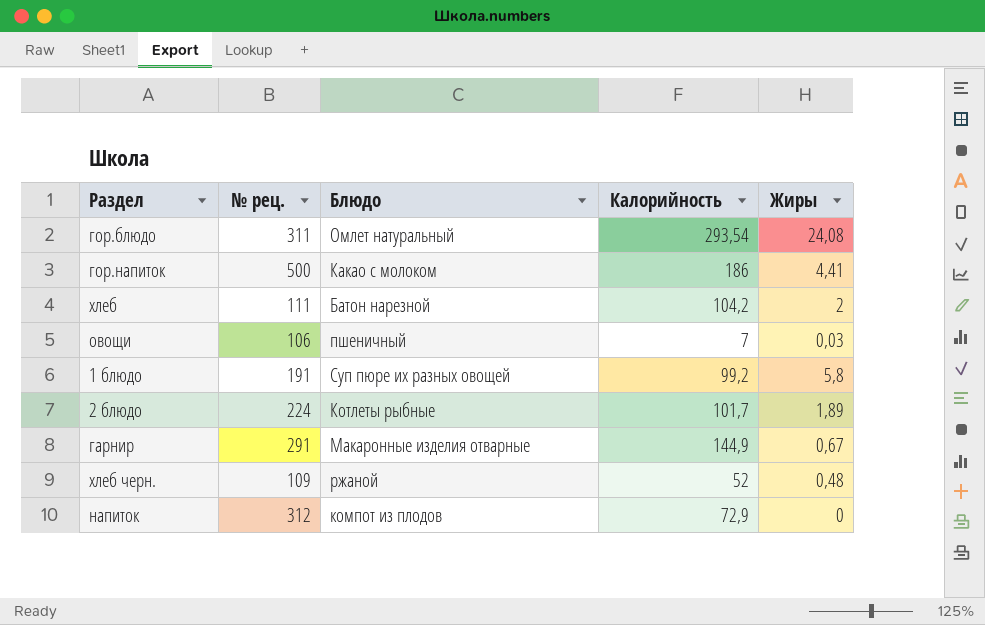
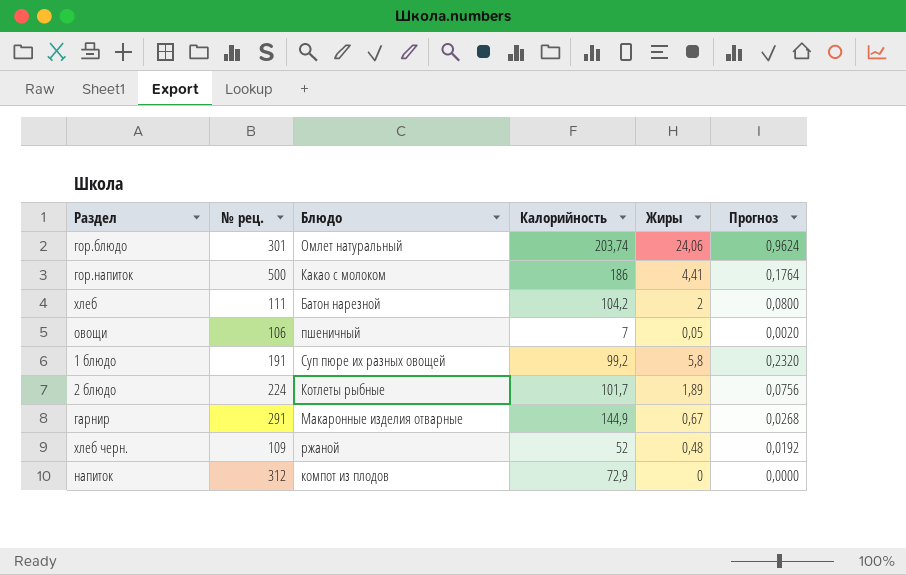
column Прогноз | formula: none -> [Жиры] * 0,04
гор.блюдо | № рец.: 311 -> 301
гор.блюдо | Калорийность: 293,54 -> 203,74
гор.блюдо | Жиры: 24,08 -> 24,06
овощи | Жиры: 0,03 -> 0,05

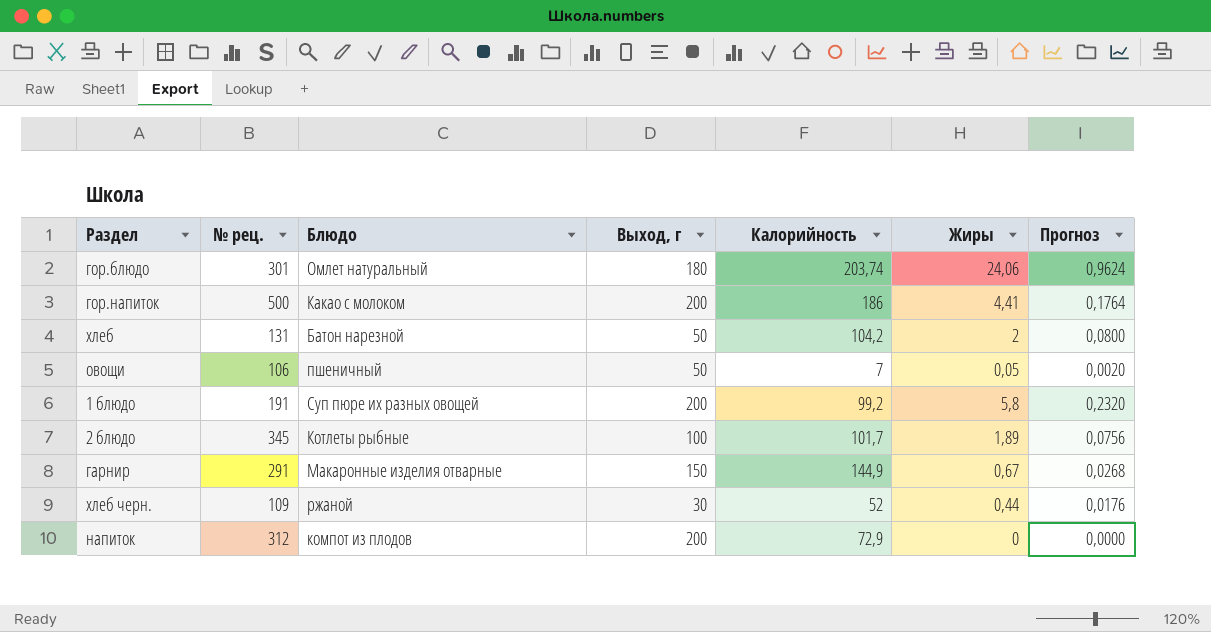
column Выход, г | position: none -> 4
хлеб | № рец.: 111 -> 131
2 блюдо | № рец.: 224 -> 345
хлеб черн. | Жиры: 0,48 -> 0,44
хлеб черн. | Прогноз: 0,0192 -> 0,0176

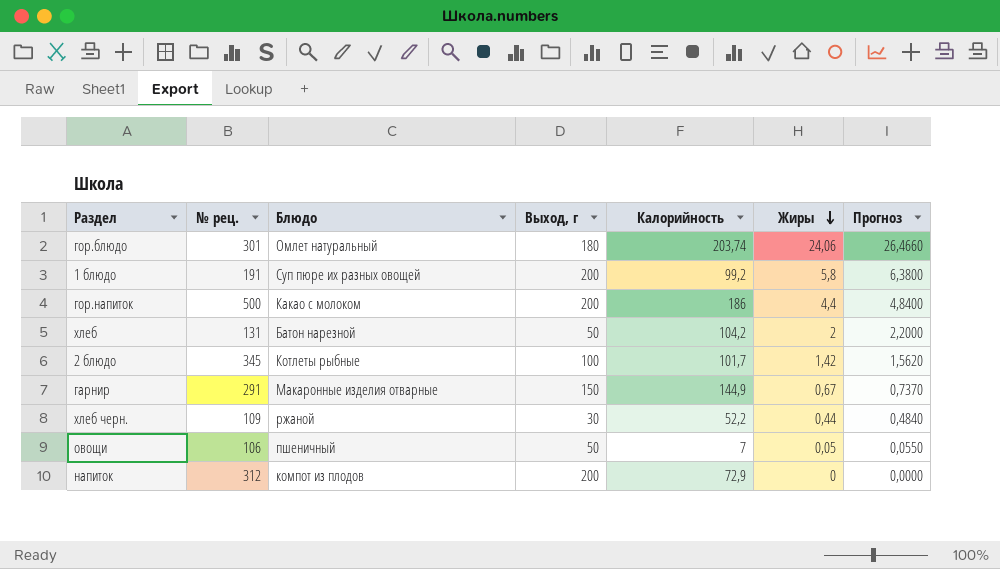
row order: none -> Жиры descending
column Прогноз | formula: [Жиры] * 0,04 -> [Жиры] * 1,1
гор.напиток | Жиры: 4,41 -> 4,4
2 блюдо | Жиры: 1,89 -> 1,42
хлеб черн. | Калорийность: 52 -> 52,2

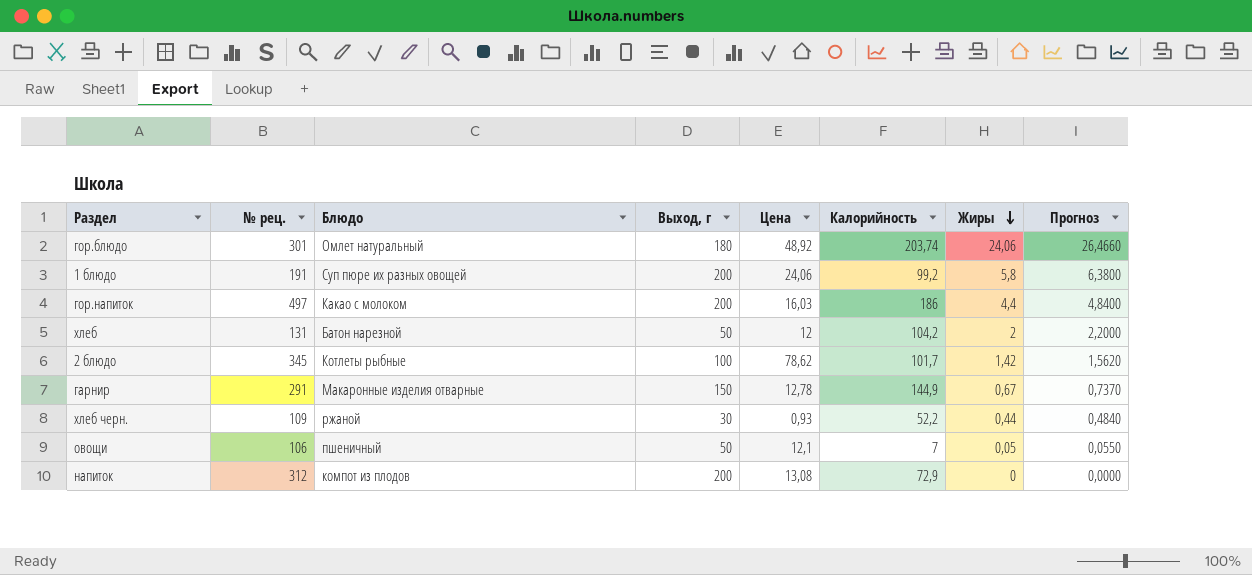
column Цена | position: none -> 5
гор.напиток | № рец.: 500 -> 497

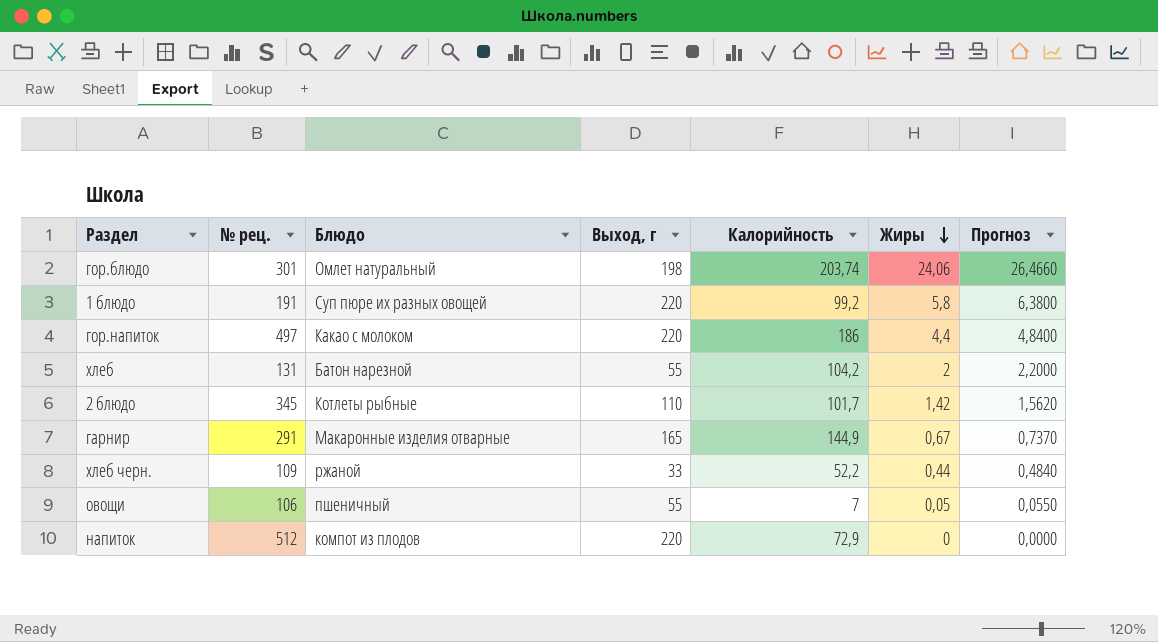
column Цена | position: 5 -> none
гор.блюдо | Выход, г: 180 -> 198
1 блюдо | Выход, г: 200 -> 220
гор.напиток | Выход, г: 200 -> 220
хлеб | Выход, г: 50 -> 55
2 блюдо | Выход, г: 100 -> 110
гарнир | Выход, г: 150 -> 165
хлеб черн. | Выход, г: 30 -> 33
овощи | Выход, г: 50 -> 55
напиток | № рец.: 312 -> 512
напиток | Выход, г: 200 -> 220

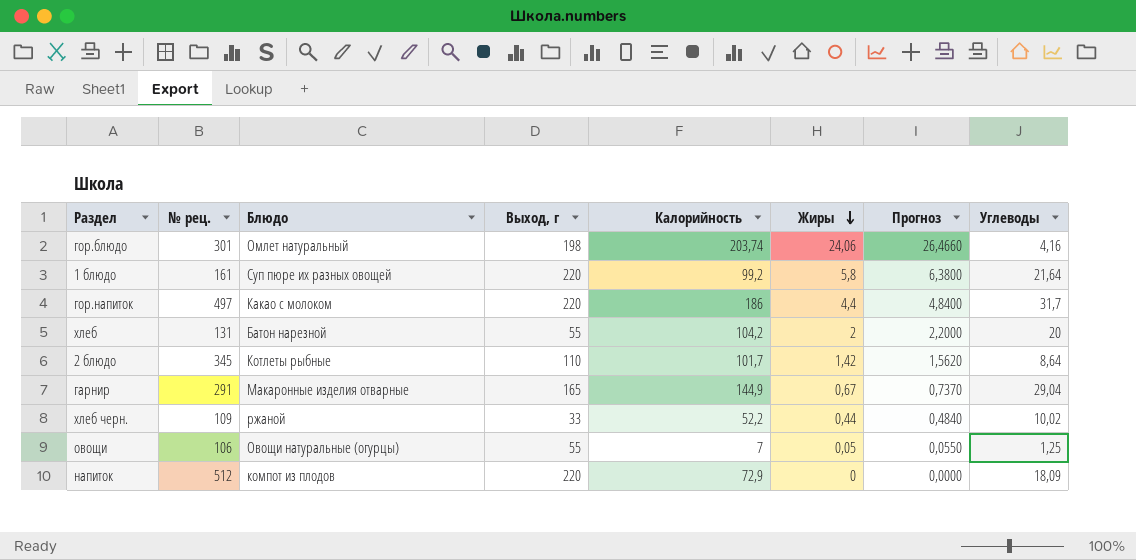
column Углеводы | position: none -> 8
1 блюдо | № рец.: 191 -> 161
овощи | Блюдо: пшеничный -> Овощи натуральные (огурцы)

